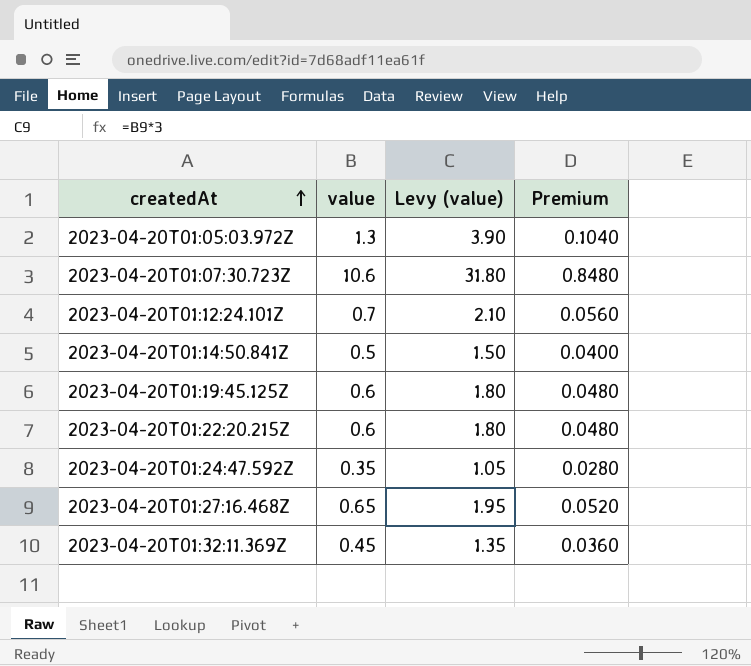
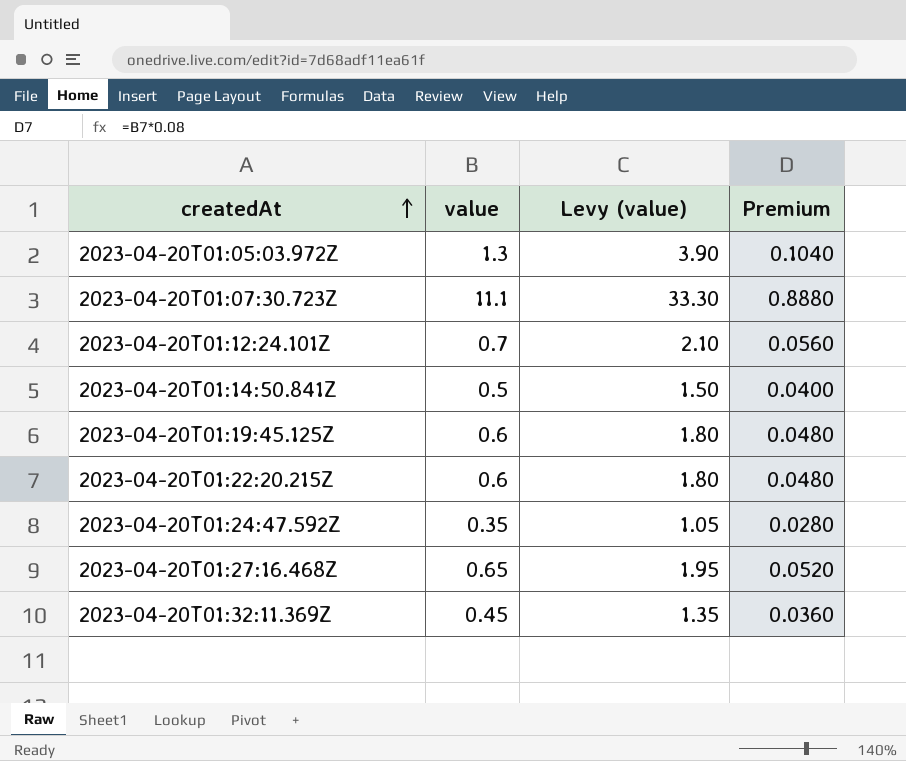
2023-04-20T01:07:30.723Z | value: 10.6 -> 11.1
2023-04-20T01:07:30.723Z | Levy (value): 31.80 -> 33.30
2023-04-20T01:07:30.723Z | Premium: 0.8480 -> 0.8880

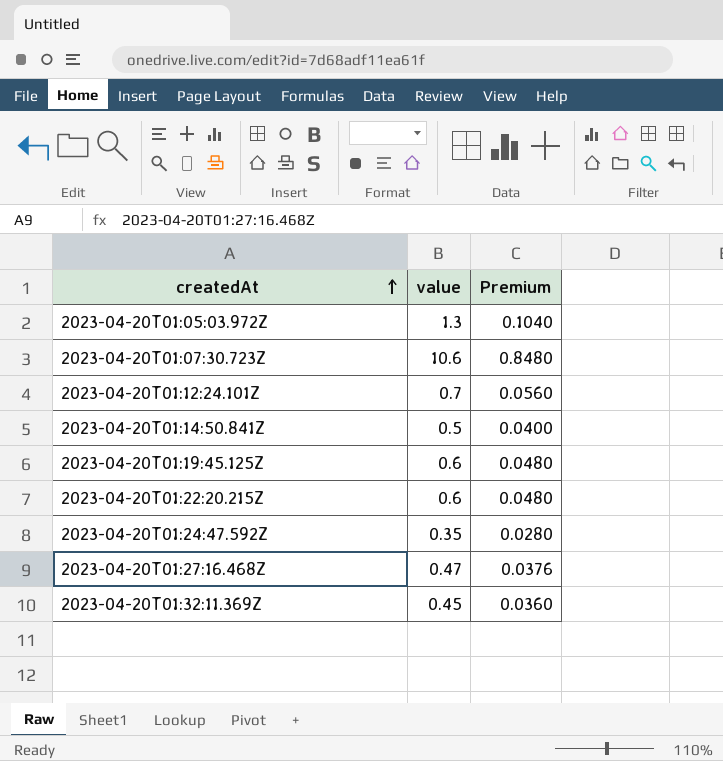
column Levy (value) | formula: [value] * 3 -> none
2023-04-20T01:07:30.723Z | value: 11.1 -> 10.6
2023-04-20T01:07:30.723Z | Premium: 0.8880 -> 0.8480
2023-04-20T01:27:16.468Z | value: 0.65 -> 0.47
2023-04-20T01:27:16.468Z | Premium: 0.0520 -> 0.0376

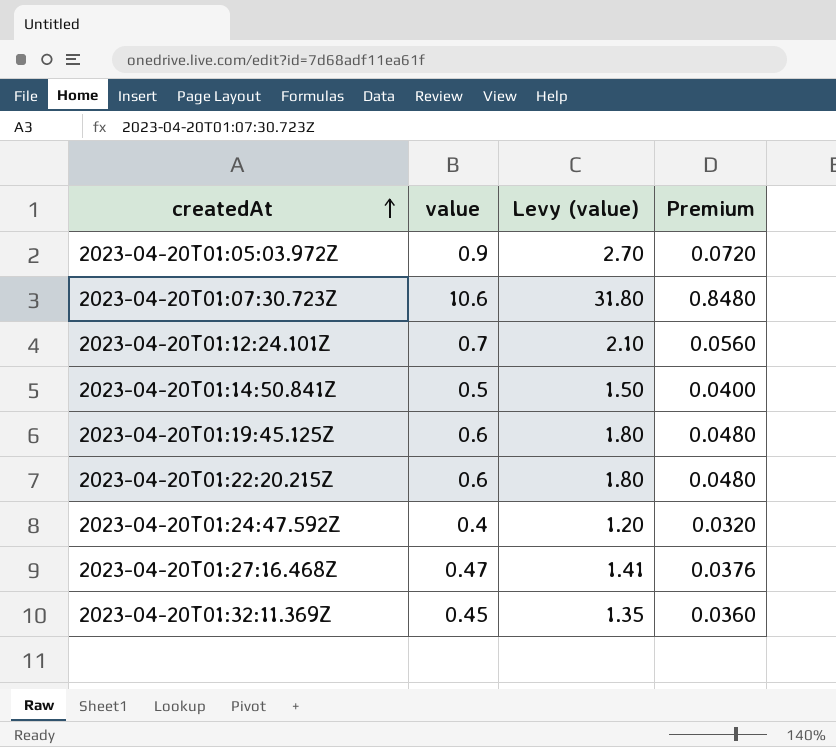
column Levy (value) | formula: none -> [value] * 3
2023-04-20T01:05:03.972Z | value: 1.3 -> 0.9
2023-04-20T01:05:03.972Z | Premium: 0.1040 -> 0.0720
2023-04-20T01:24:47.592Z | value: 0.35 -> 0.4
2023-04-20T01:24:47.592Z | Premium: 0.0280 -> 0.0320

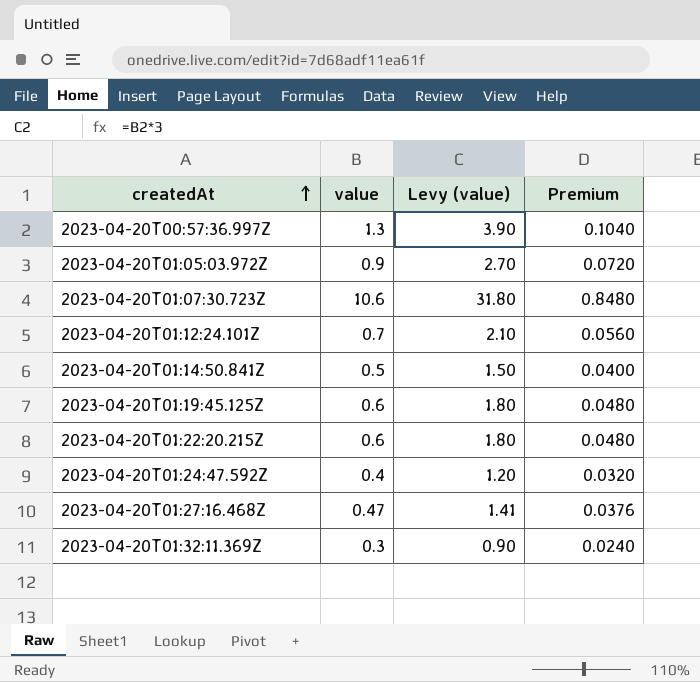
row 2023-04-20T00:57:36.997Z: none -> 1.3 | 3.90 | 0.1040
2023-04-20T01:32:11.369Z | value: 0.45 -> 0.3
2023-04-20T01:32:11.369Z | Levy (value): 1.35 -> 0.90
2023-04-20T01:32:11.369Z | Premium: 0.0360 -> 0.0240

